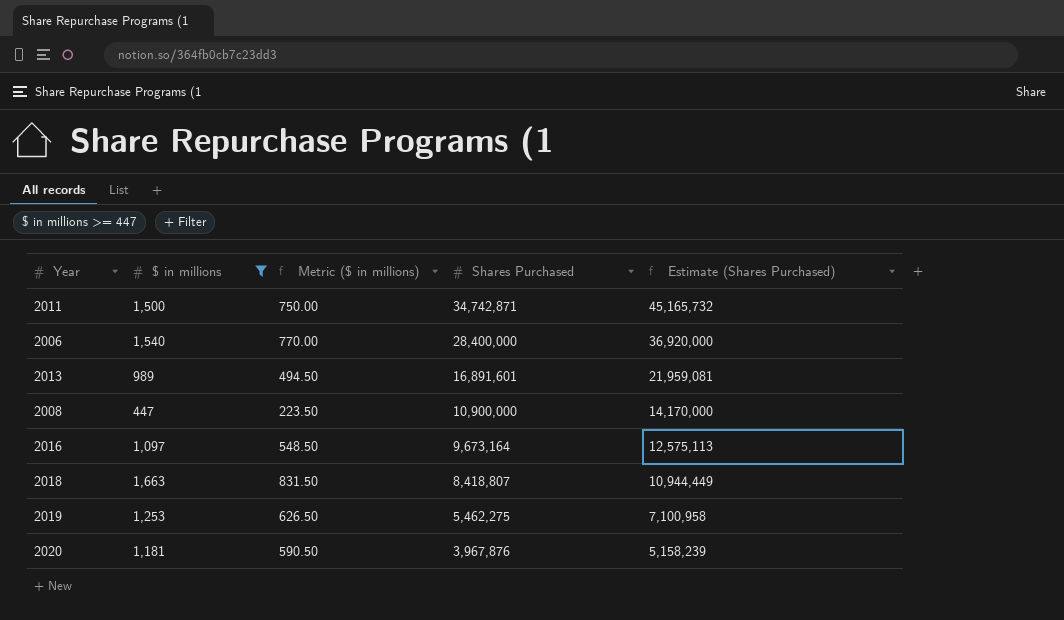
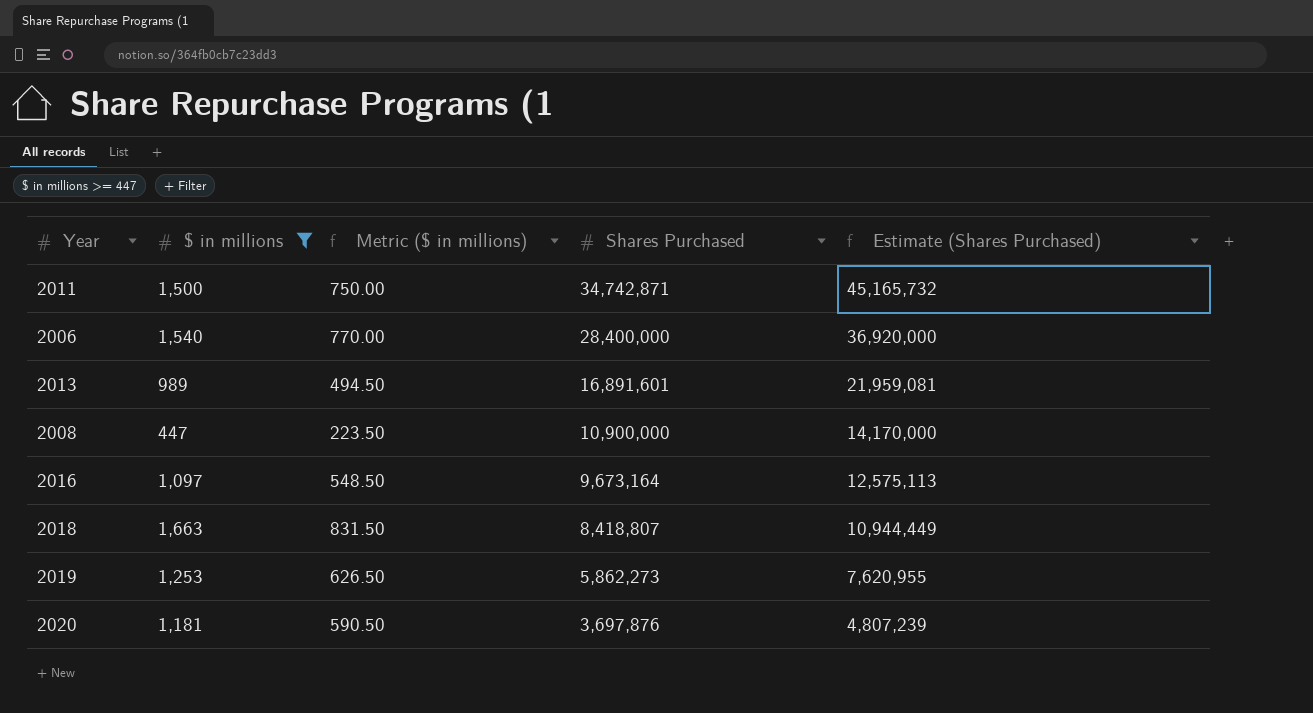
2019 | Shares Purchased: 5,462,275 -> 5,862,273
2019 | Estimate (Shares Purchased): 7,100,958 -> 7,620,955
2020 | Shares Purchased: 3,967,876 -> 3,697,876
2020 | Estimate (Shares Purchased): 5,158,239 -> 4,807,239

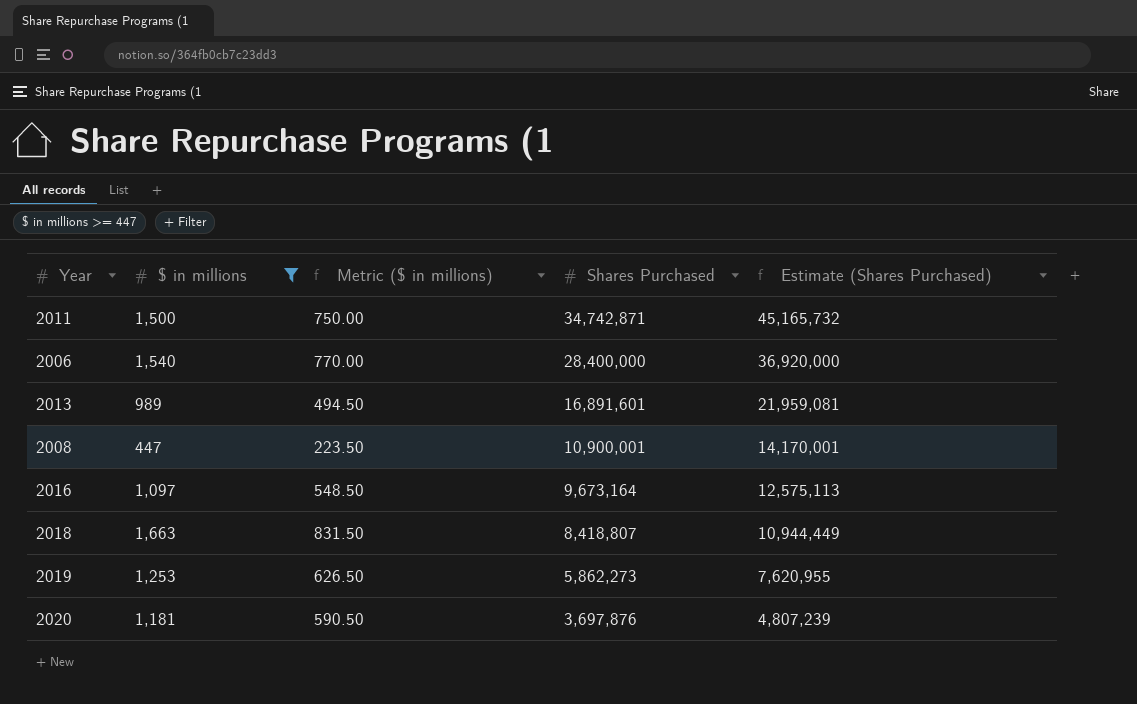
2008 | Shares Purchased: 10,900,000 -> 10,900,001
2008 | Estimate (Shares Purchased): 14,170,000 -> 14,170,001

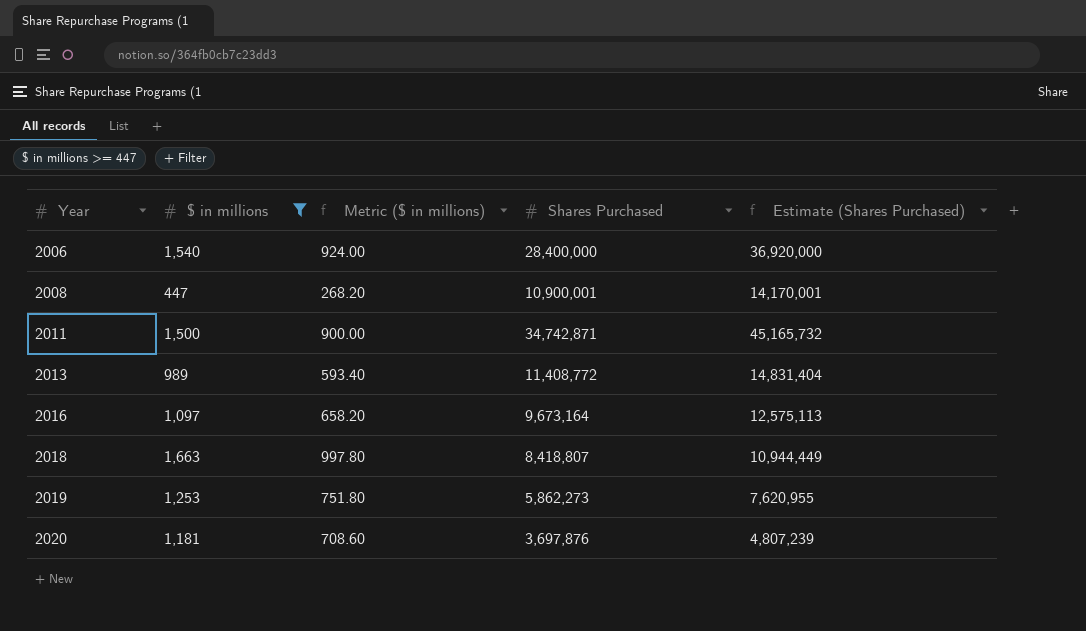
row order: Shares Purchased descending -> Year ascending
column Metric ($ in millions) | formula: [$ in millions] * 0.5 -> [$ in millions] * 0.6
2013 | Shares Purchased: 16,891,601 -> 11,408,772
2013 | Estimate (Shares Purchased): 21,959,081 -> 14,831,404

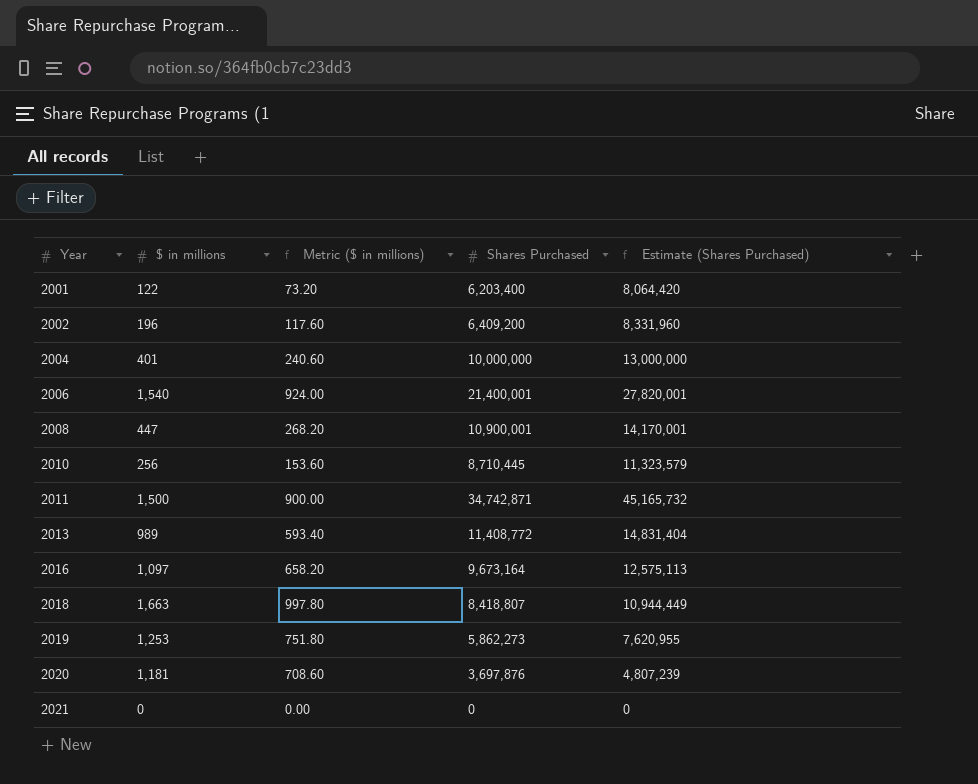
filter: $ in millions >= 447 -> none
2006 | Shares Purchased: 28,400,000 -> 21,400,001
2006 | Estimate (Shares Purchased): 36,920,000 -> 27,820,001

